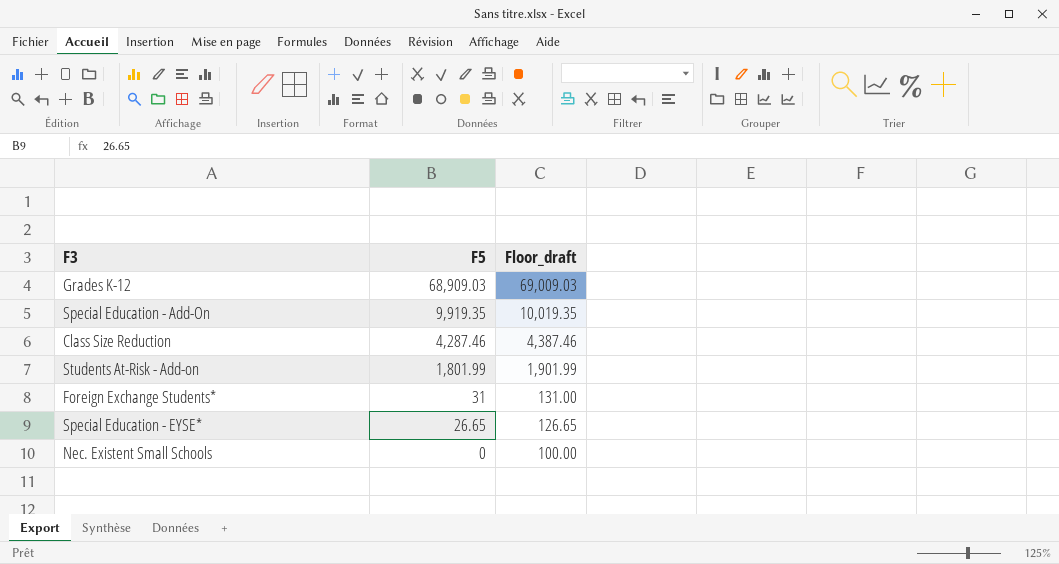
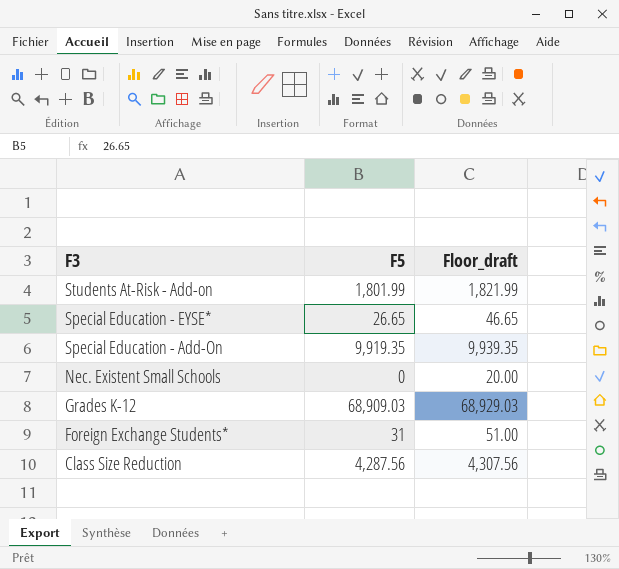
row order: F5 descending -> F3 descending
column Floor_draft | formula: [F5] + 100 -> [F5] + 20
Class Size Reduction | F5: 4,287.46 -> 4,287.56

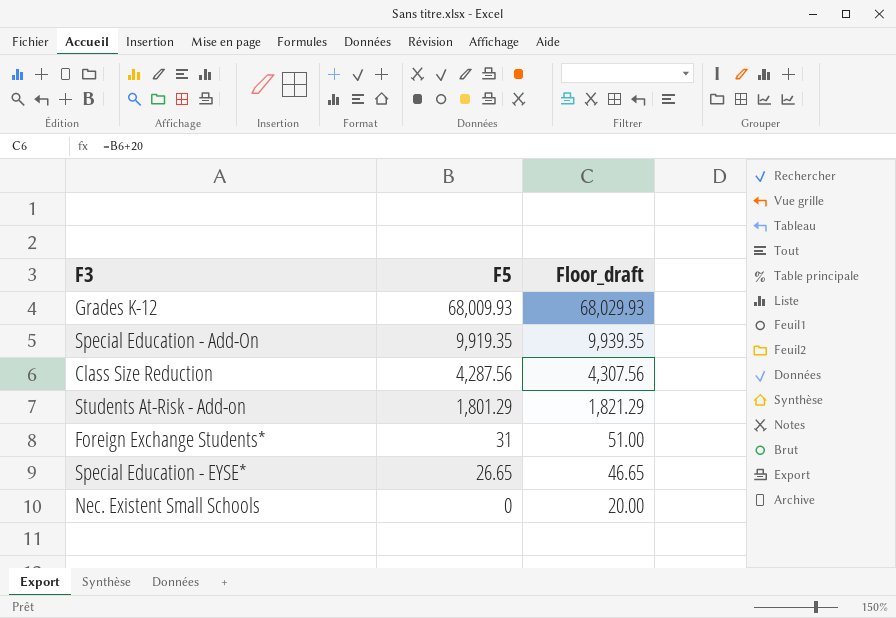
row order: F3 descending -> F5 descending
Grades K-12 | F5: 68,909.03 -> 68,009.93
Grades K-12 | Floor_draft: 68,929.03 -> 68,029.93
Students At-Risk - Add-on | F5: 1,801.99 -> 1,801.29
Students At-Risk - Add-on | Floor_draft: 1,821.99 -> 1,821.29

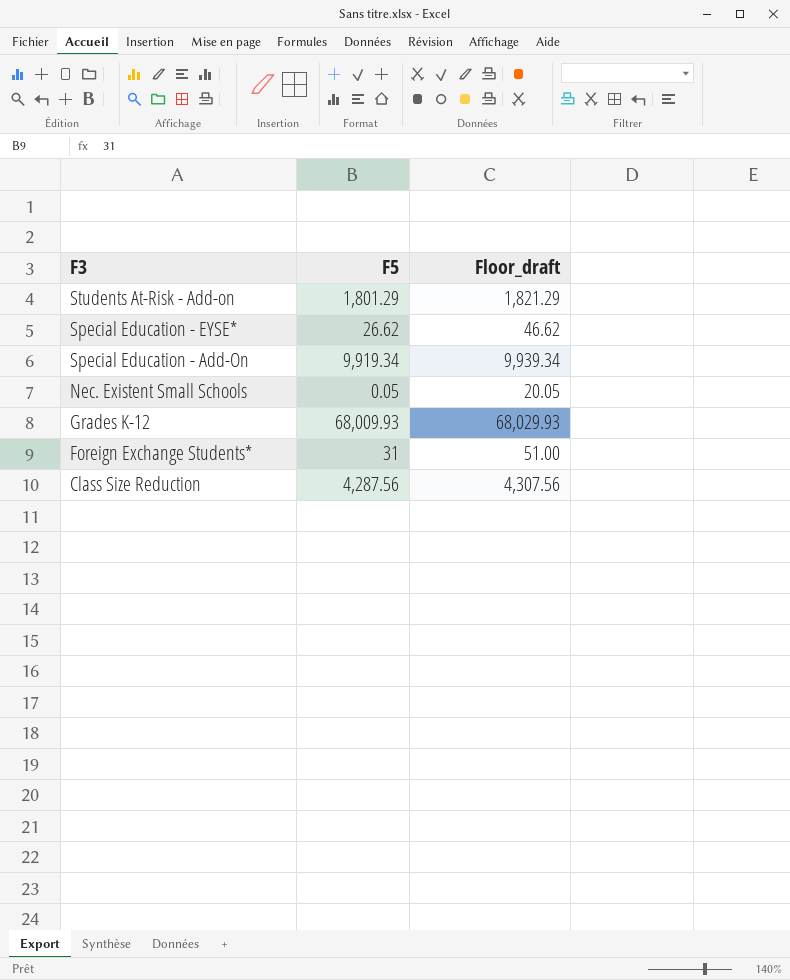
row order: F5 descending -> F3 descending
Special Education - EYSE* | F5: 26.65 -> 26.62
Special Education - EYSE* | Floor_draft: 46.65 -> 46.62
Special Education - Add-On | F5: 9,919.35 -> 9,919.34
Special Education - Add-On | Floor_draft: 9,939.35 -> 9,939.34
Nec. Existent Small Schools | F5: 0 -> 0.05
Nec. Existent Small Schools | Floor_draft: 20.00 -> 20.05

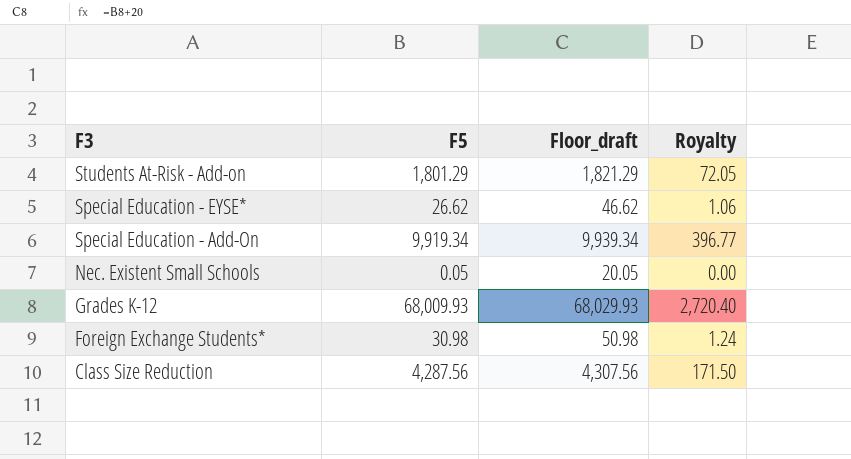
column Royalty | formula: none -> [F5] * 0.04
Foreign Exchange Students* | F5: 31 -> 30.98
Foreign Exchange Students* | Floor_draft: 51.00 -> 50.98

